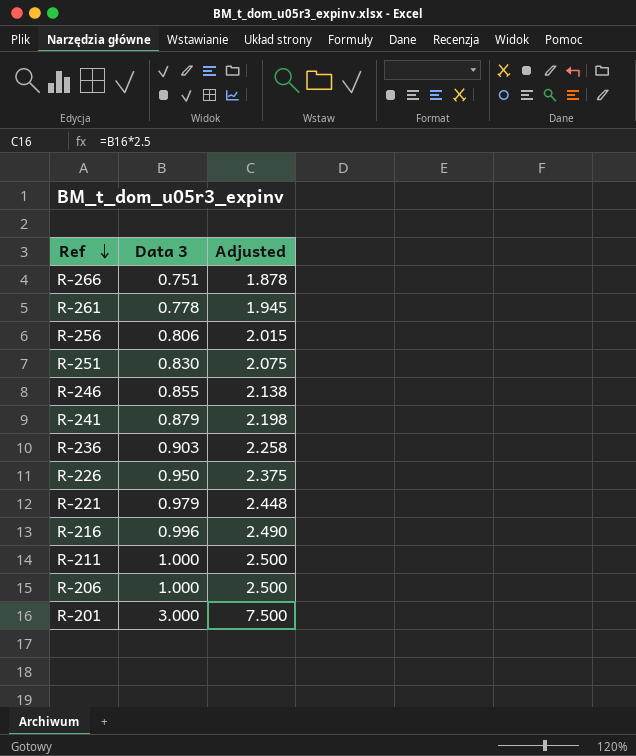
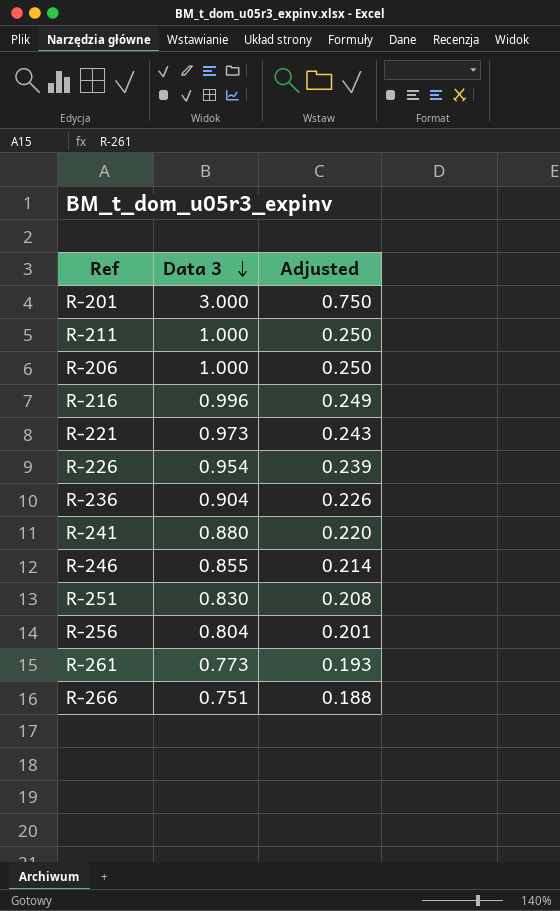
row order: Ref descending -> Data 3 descending
column Adjusted | formula: [Data 3] * 2.5 -> [Data 3] * 0.25
R-221 | Data 3: 0.979 -> 0.973
R-226 | Data 3: 0.950 -> 0.954
R-236 | Data 3: 0.903 -> 0.904
R-241 | Data 3: 0.879 -> 0.880
R-256 | Data 3: 0.806 -> 0.804
R-261 | Data 3: 0.778 -> 0.773

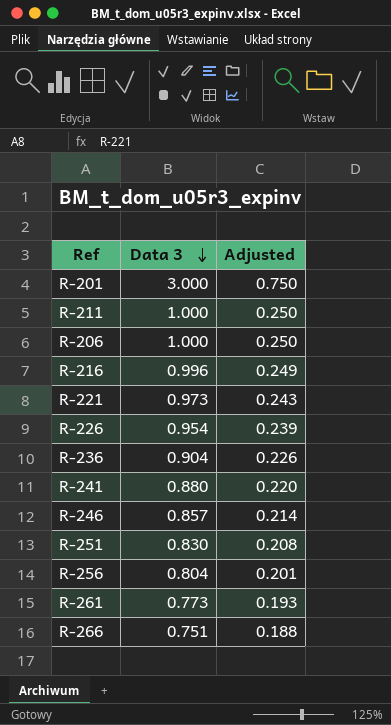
R-246 | Data 3: 0.855 -> 0.857

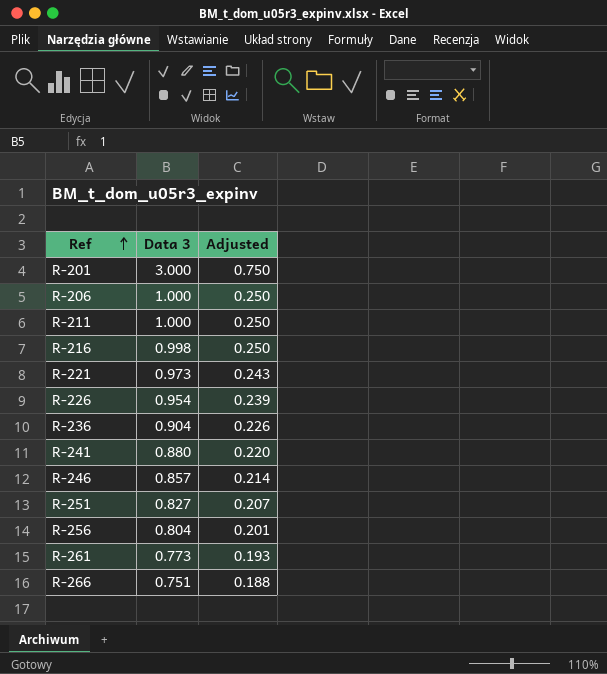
row order: Data 3 descending -> Ref ascending
R-216 | Data 3: 0.996 -> 0.998
R-216 | Adjusted: 0.249 -> 0.250
R-251 | Data 3: 0.830 -> 0.827
R-251 | Adjusted: 0.208 -> 0.207

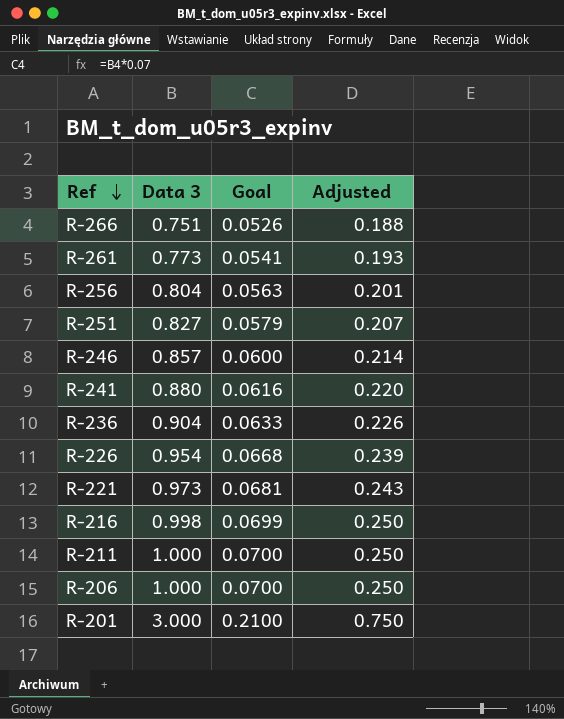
row order: Ref ascending -> Ref descending
column Goal | formula: none -> [Data 3] * 0.07

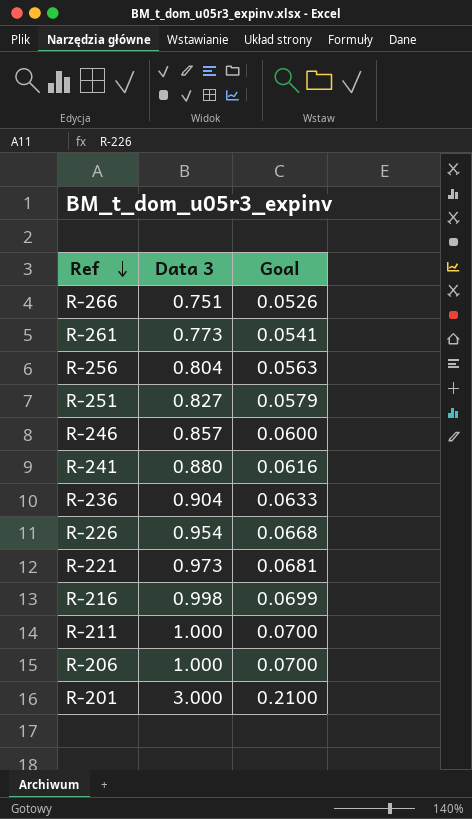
column Adjusted | formula: [Data 3] * 0.25 -> none

